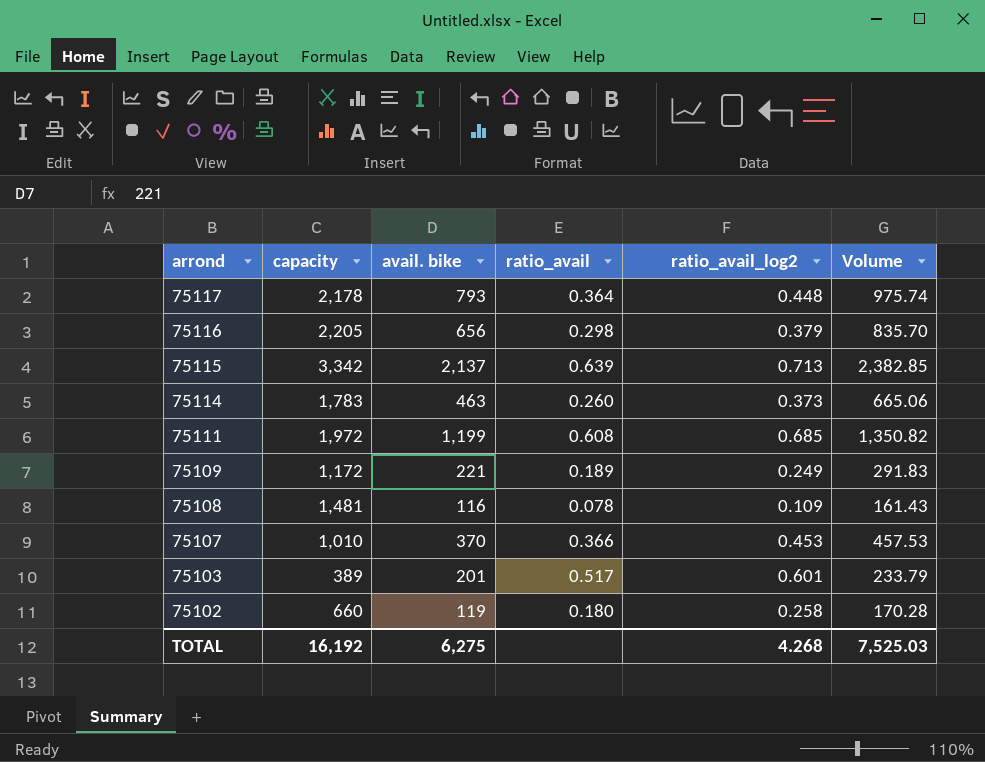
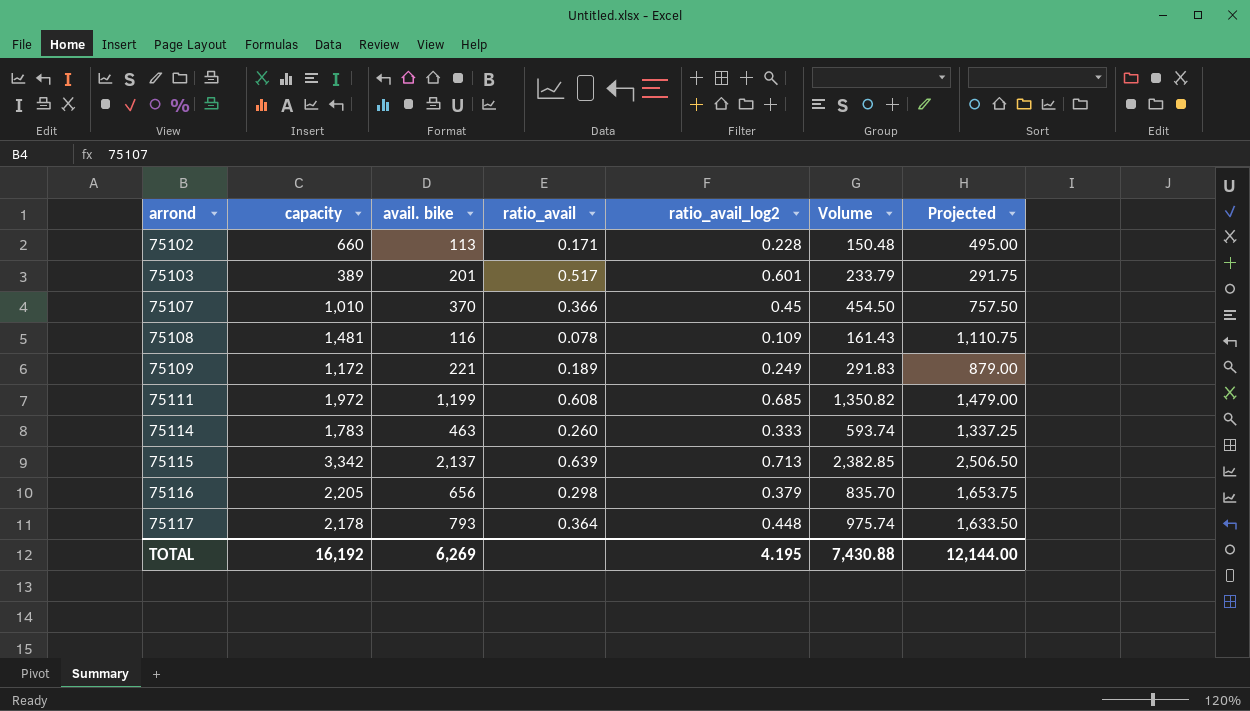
row order: arrond descending -> arrond ascending
column Projected | formula: none -> [capacity] * 0.75
75102 | avail. bike: 119 -> 113
75102 | ratio_avail: 0.180 -> 0.171
75102 | ratio_avail_log2: 0.258 -> 0.228
75102 | Volume: 170.28 -> 150.48
75107 | ratio_avail_log2: 0.453 -> 0.45
75107 | Volume: 457.53 -> 454.50
75114 | ratio_avail_log2: 0.373 -> 0.333
75114 | Volume: 665.06 -> 593.74
TOTAL | avail. bike: 6,275 -> 6,269
TOTAL | ratio_avail_log2: 4.268 -> 4.195
TOTAL | Volume: 7,525.03 -> 7,430.88

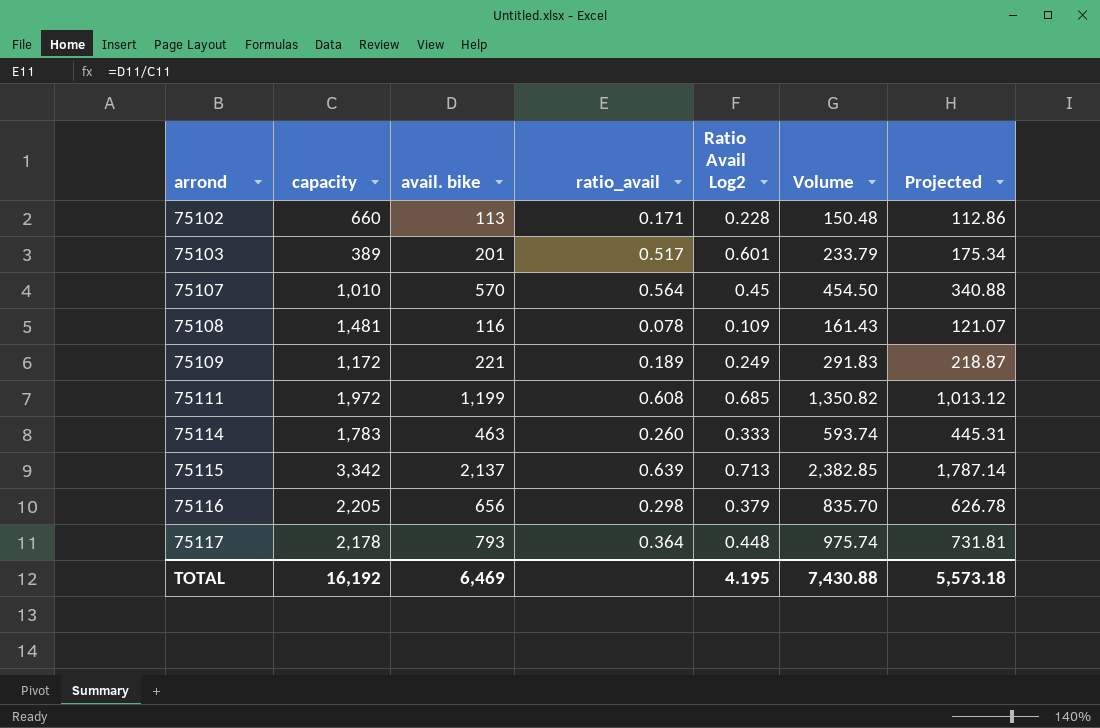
column name: ratio_avail_log2 -> Ratio Avail Log2
column Projected | formula: [capacity] * 0.75 -> [Volume] * 0.75
75107 | avail. bike: 370 -> 570
75107 | ratio_avail: 0.366 -> 0.564
TOTAL | avail. bike: 6,269 -> 6,469
TOTAL | Projected: 12,144.00 -> 5,573.18

